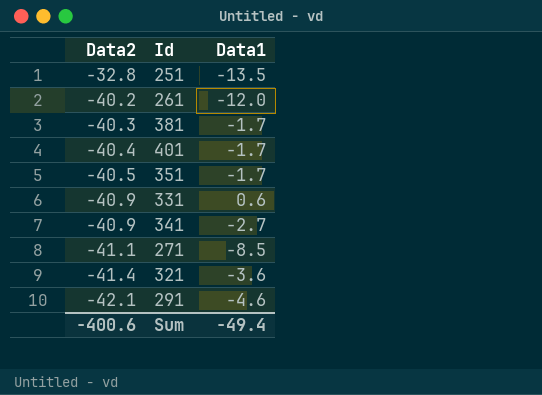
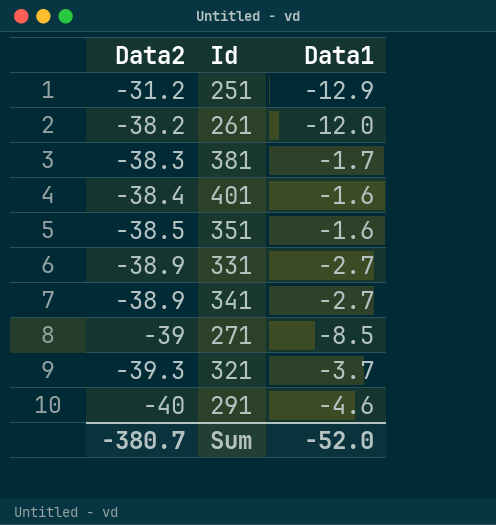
251 | Data2: -32.8 -> -31.2
251 | Data1: -13.5 -> -12.9
261 | Data2: -40.2 -> -38.2
381 | Data2: -40.3 -> -38.3
401 | Data2: -40.4 -> -38.4
401 | Data1: -1.7 -> -1.6
351 | Data2: -40.5 -> -38.5
351 | Data1: -1.7 -> -1.6
331 | Data2: -40.9 -> -38.9
331 | Data1: 0.6 -> -2.7
341 | Data2: -40.9 -> -38.9
271 | Data2: -41.1 -> -39
321 | Data2: -41.4 -> -39.3
321 | Data1: -3.6 -> -3.7
291 | Data2: -42.1 -> -40
Sum | Data2: -400.6 -> -380.7
Sum | Data1: -49.4 -> -52.0

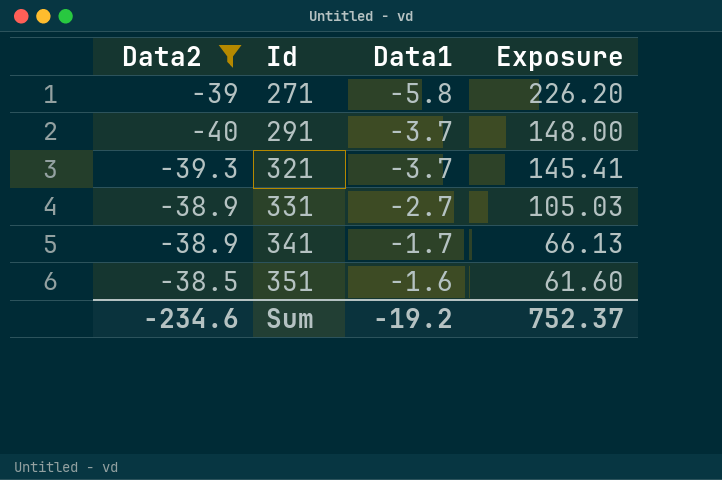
filter: none -> Data2 <= -38.5
row order: Data2 descending -> Id ascending
column Exposure | formula: none -> [Data2] * [Data1]
271 | Data1: -8.5 -> -5.8
291 | Data1: -4.6 -> -3.7
341 | Data1: -2.7 -> -1.7
Sum | Data2: -380.7 -> -234.6
Sum | Data1: -52.0 -> -19.2

